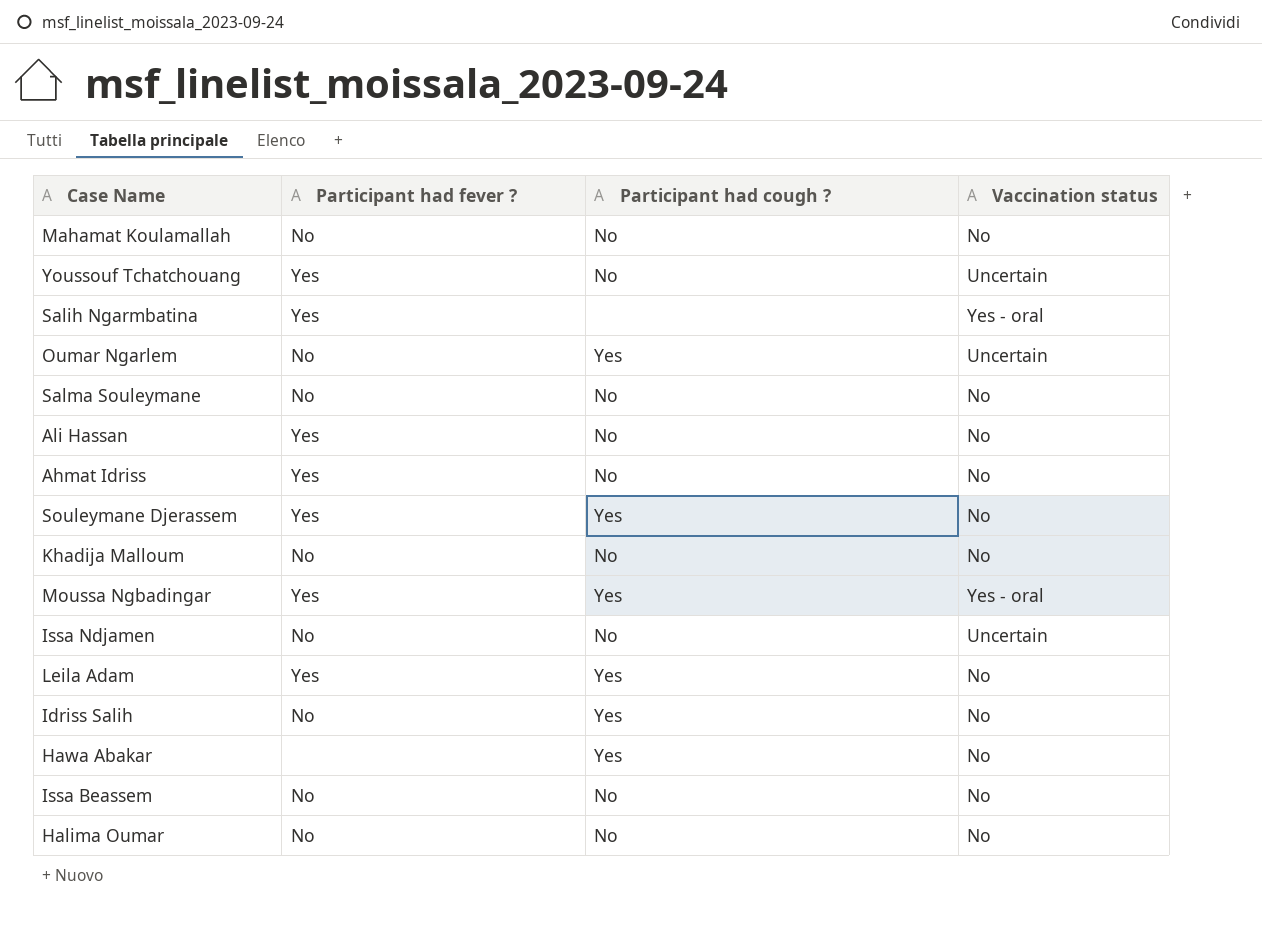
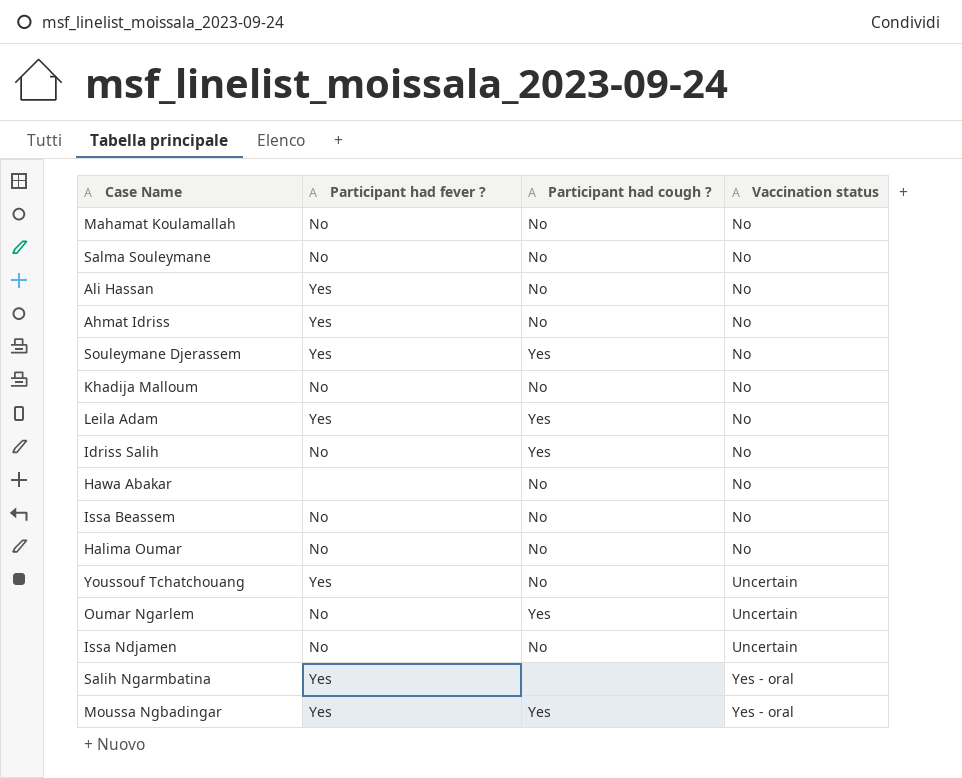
row order: none -> Vaccination status ascending
Hawa Abakar | Participant had cough ?: Yes -> No

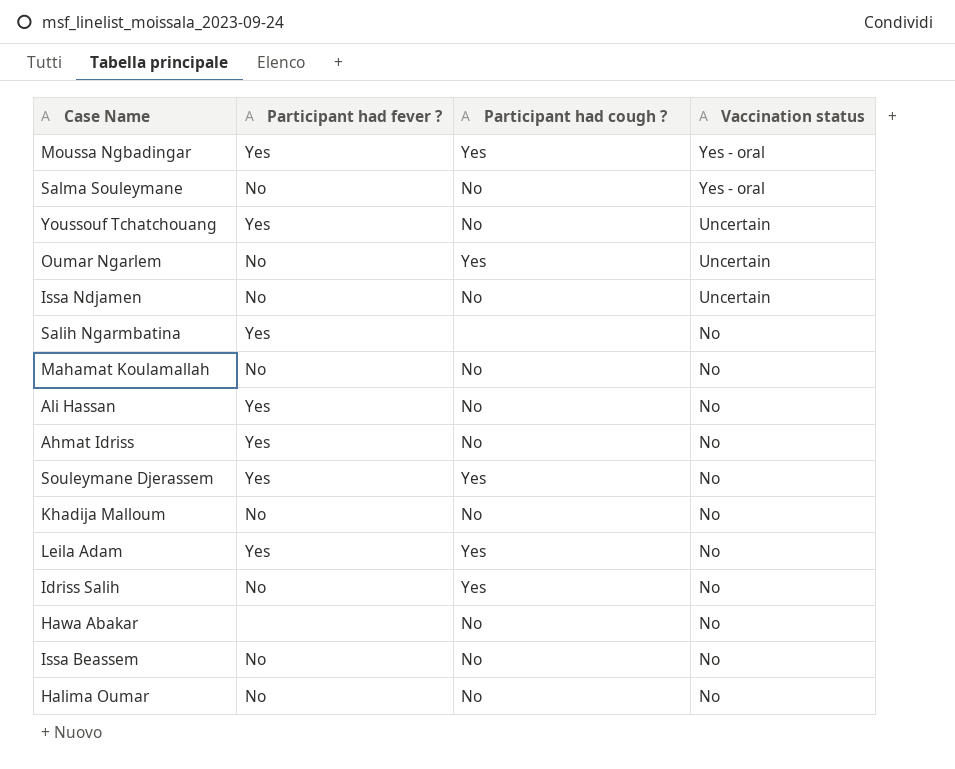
row order: Vaccination status ascending -> Vaccination status descending
Salma Souleymane | Vaccination status: No -> Yes - oral
Salih Ngarmbatina | Vaccination status: Yes - oral -> No

